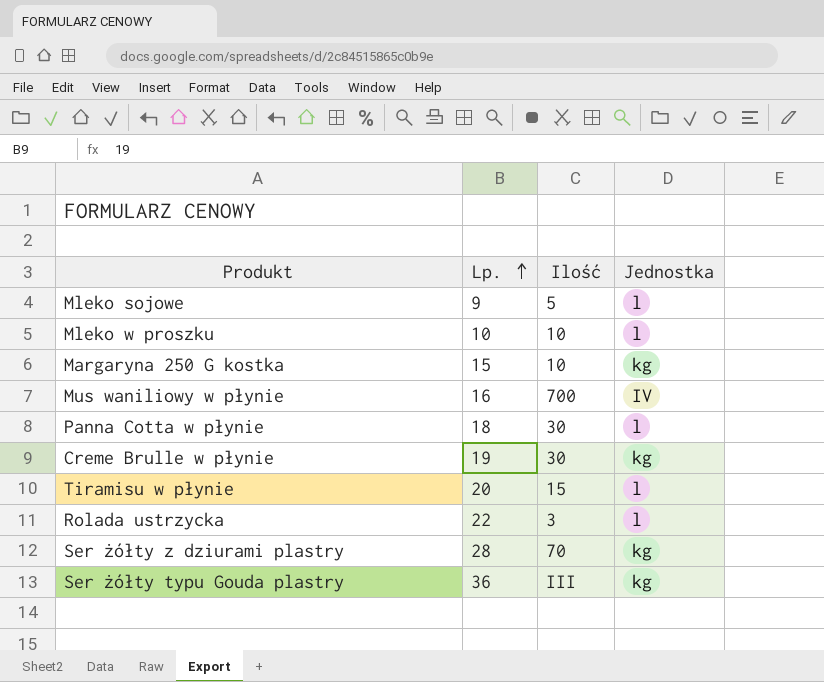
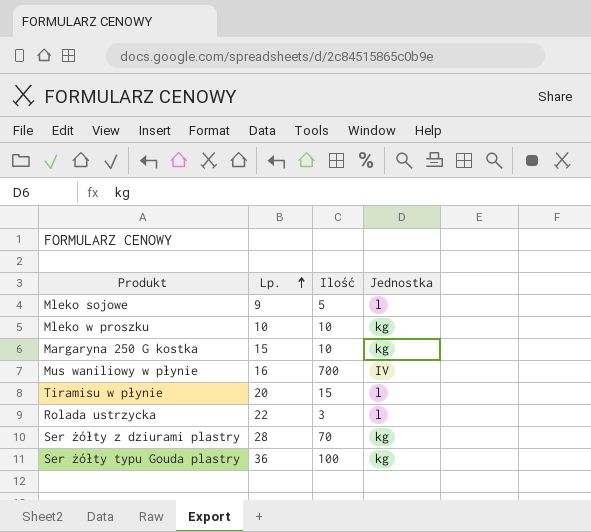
row Panna Cotta w płynie: 18 | 30 | l -> none
row Creme Brulle w płynie: 19 | 30 | kg -> none
Mleko w proszku | Jednostka: l -> kg
Ser żółty typu Gouda plastry | Ilość: III -> 100

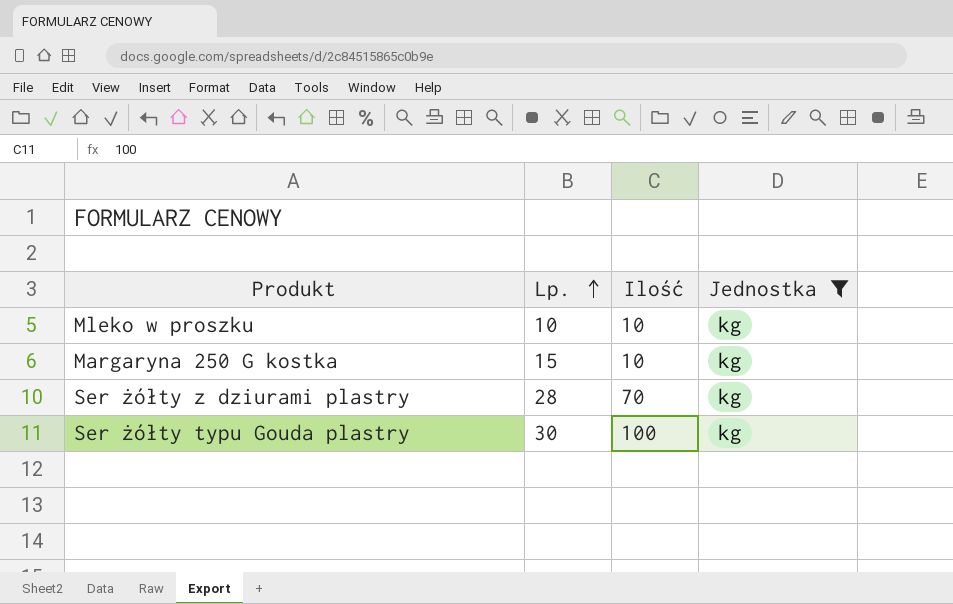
filter: none -> Jednostka = kg
Ser żółty typu Gouda plastry | Lp.: 36 -> 30

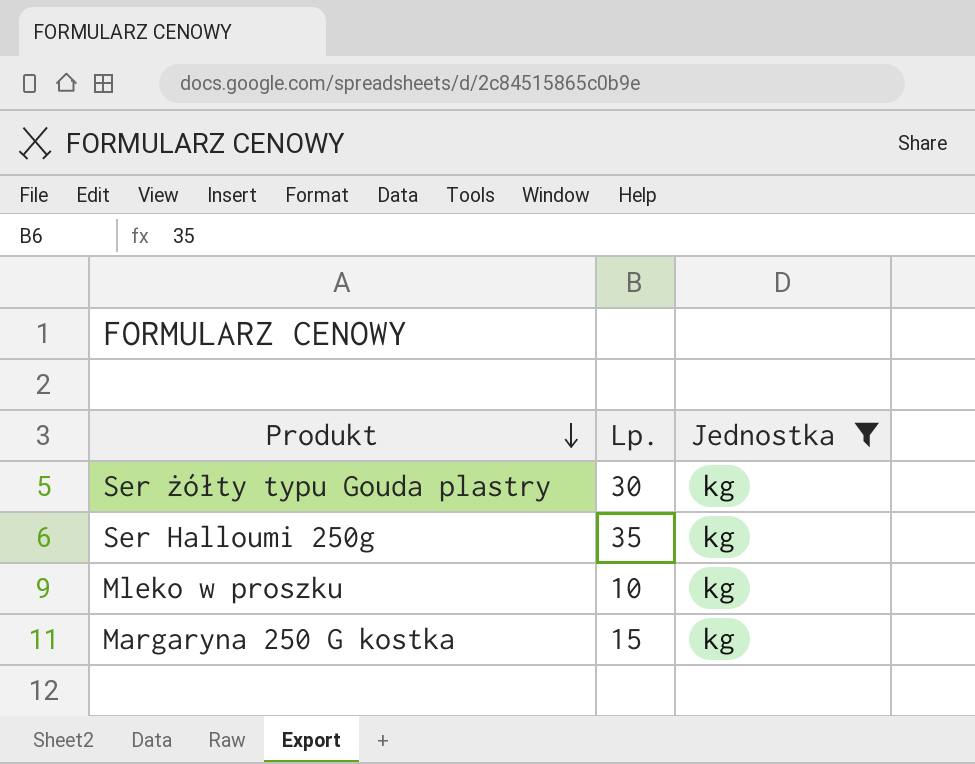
row order: Lp. ascending -> Produkt descending
column Ilość | position: 3 -> none
row Ser żółty z dziurami plastry: 28 | 70 | kg -> none
row Ser Halloumi 250g: none -> 35 | kg

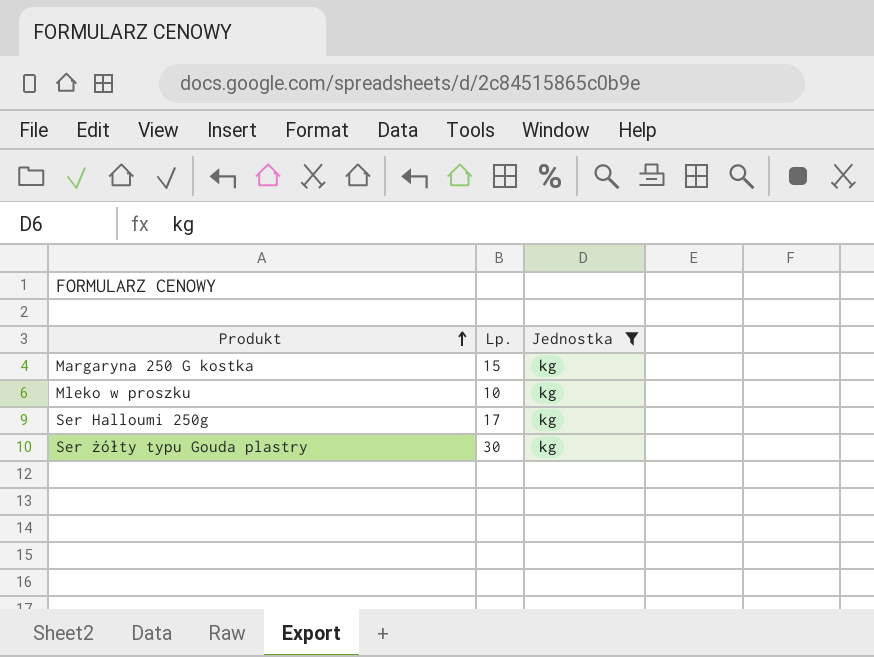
row order: Produkt descending -> Produkt ascending
Ser Halloumi 250g | Lp.: 35 -> 17

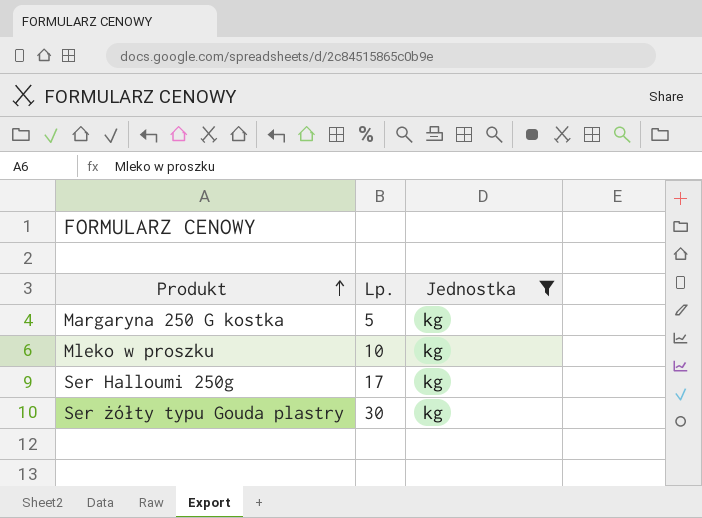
Margaryna 250 G kostka | Lp.: 15 -> 5

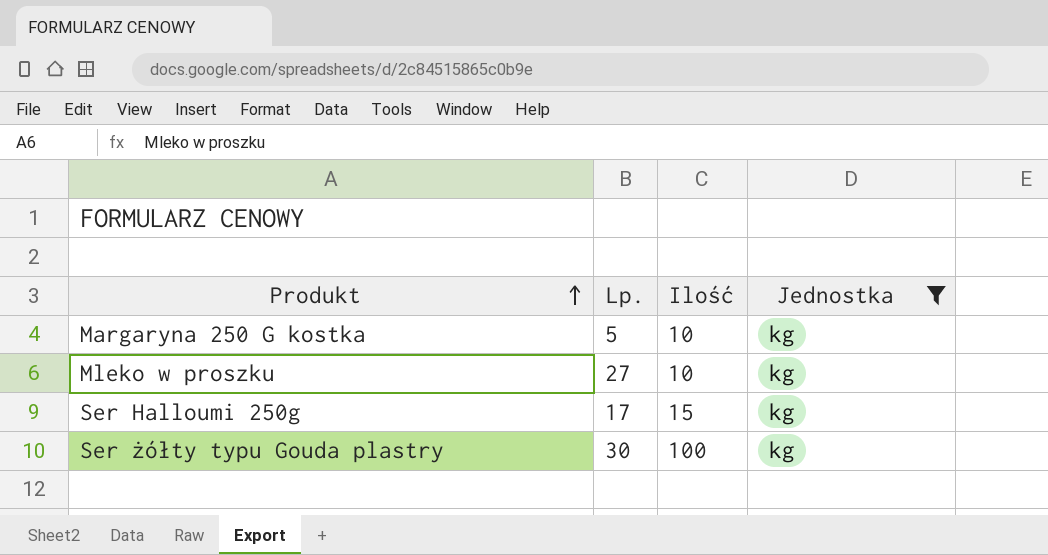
column Ilość | position: none -> 3
Mleko w proszku | Lp.: 10 -> 27

